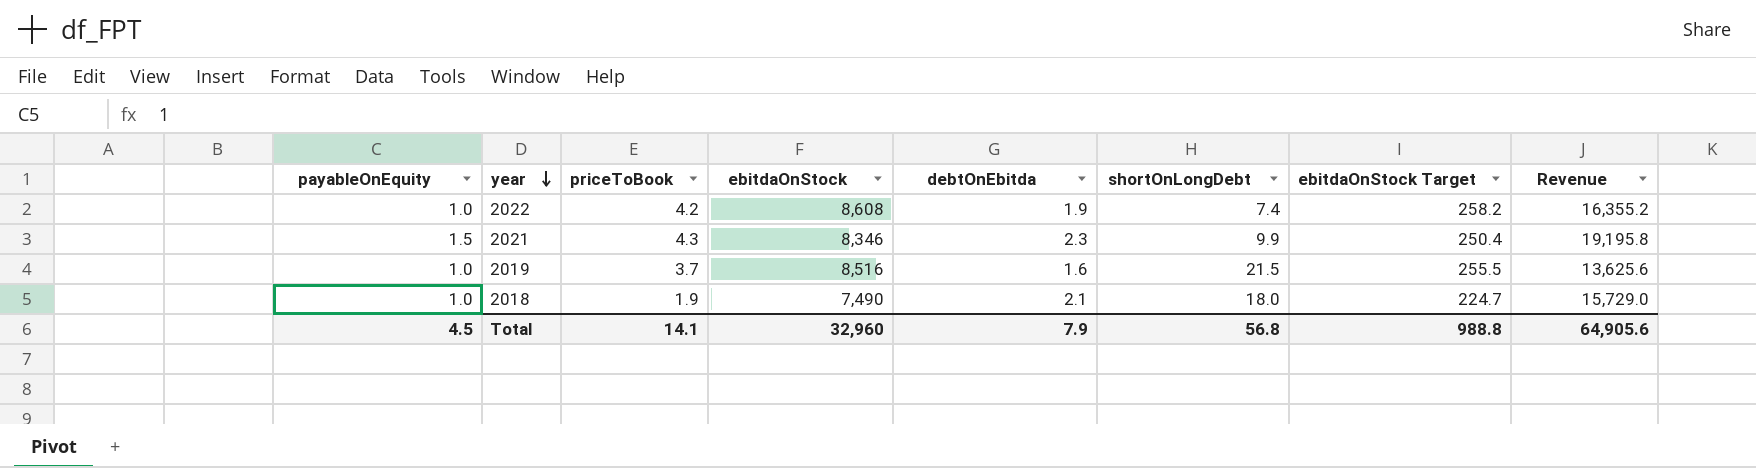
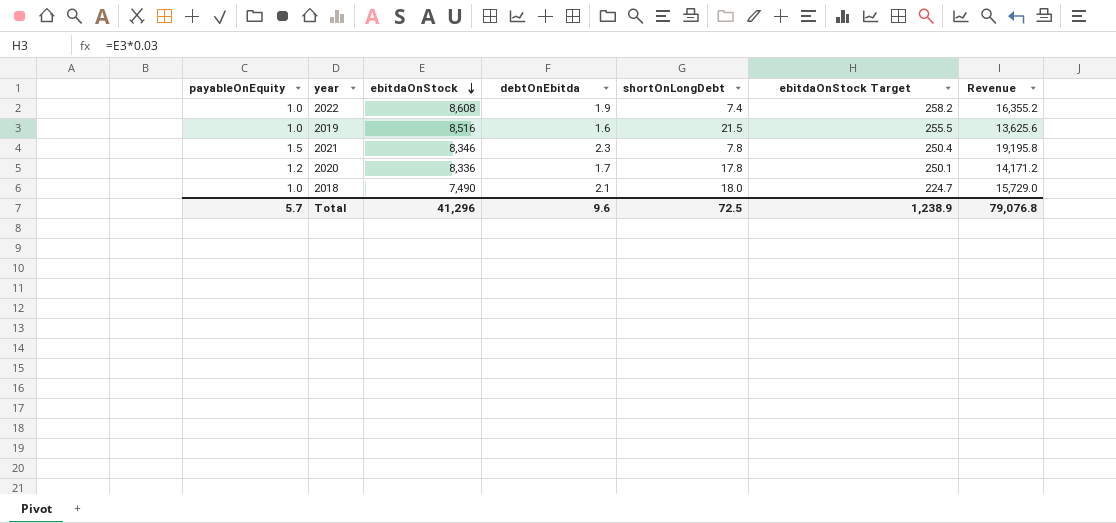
row order: year descending -> ebitdaOnStock descending
column priceToBook | position: 3 -> none
2021 | shortOnLongDebt: 9.9 -> 7.8
row 2020: none -> 1.2 | 8,336 | 1.7 | 17.8 | 250.1 | 14,171.2
Total | payableOnEquity: 4.5 -> 5.7
Total | ebitdaOnStock: 32,960 -> 41,296
Total | debtOnEbitda: 7.9 -> 9.6
Total | shortOnLongDebt: 56.8 -> 72.5
Total | ebitdaOnStock Target: 988.8 -> 1,238.9
Total | Revenue: 64,905.6 -> 79,076.8

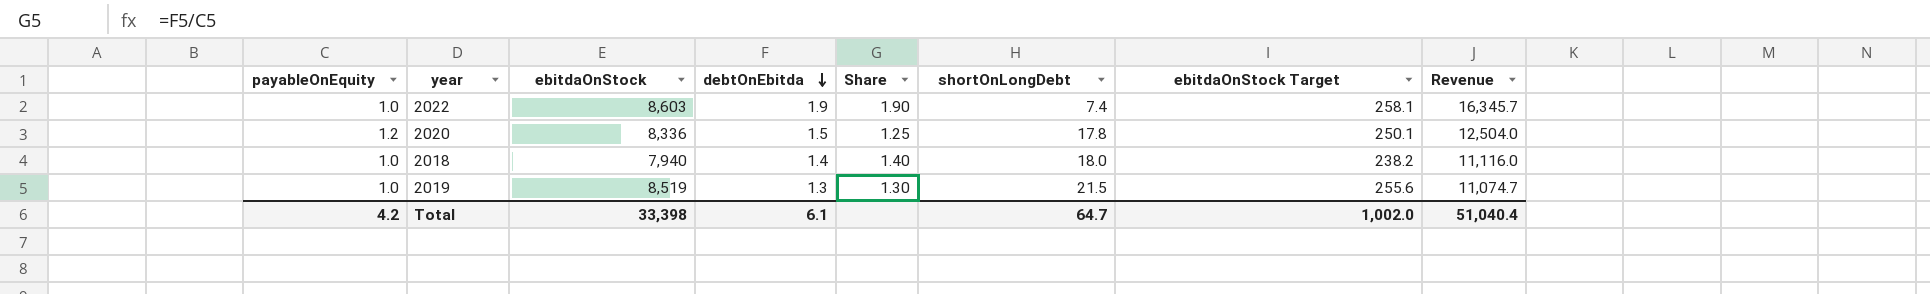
row order: ebitdaOnStock descending -> debtOnEbitda descending
column Share | formula: none -> [debtOnEbitda] / [payableOnEquity]
row 2021: 1.5 | 8,346 | 2.3 | 7.8 | 250.4 | 19,195.8 -> none
2022 | ebitdaOnStock: 8,608 -> 8,603
2022 | ebitdaOnStock Target: 258.2 -> 258.1
2022 | Revenue: 16,355.2 -> 16,345.7
2020 | debtOnEbitda: 1.7 -> 1.5
2020 | Revenue: 14,171.2 -> 12,504.0
2018 | ebitdaOnStock: 7,490 -> 7,940
2018 | debtOnEbitda: 2.1 -> 1.4
2018 | ebitdaOnStock Target: 224.7 -> 238.2
2018 | Revenue: 15,729.0 -> 11,116.0
2019 | ebitdaOnStock: 8,516 -> 8,519
2019 | debtOnEbitda: 1.6 -> 1.3
2019 | ebitdaOnStock Target: 255.5 -> 255.6
2019 | Revenue: 13,625.6 -> 11,074.7
Total | payableOnEquity: 5.7 -> 4.2
Total | ebitdaOnStock: 41,296 -> 33,398
Total | debtOnEbitda: 9.6 -> 6.1
Total | shortOnLongDebt: 72.5 -> 64.7
Total | ebitdaOnStock Target: 1,238.9 -> 1,002.0
Total | Revenue: 79,076.8 -> 51,040.4

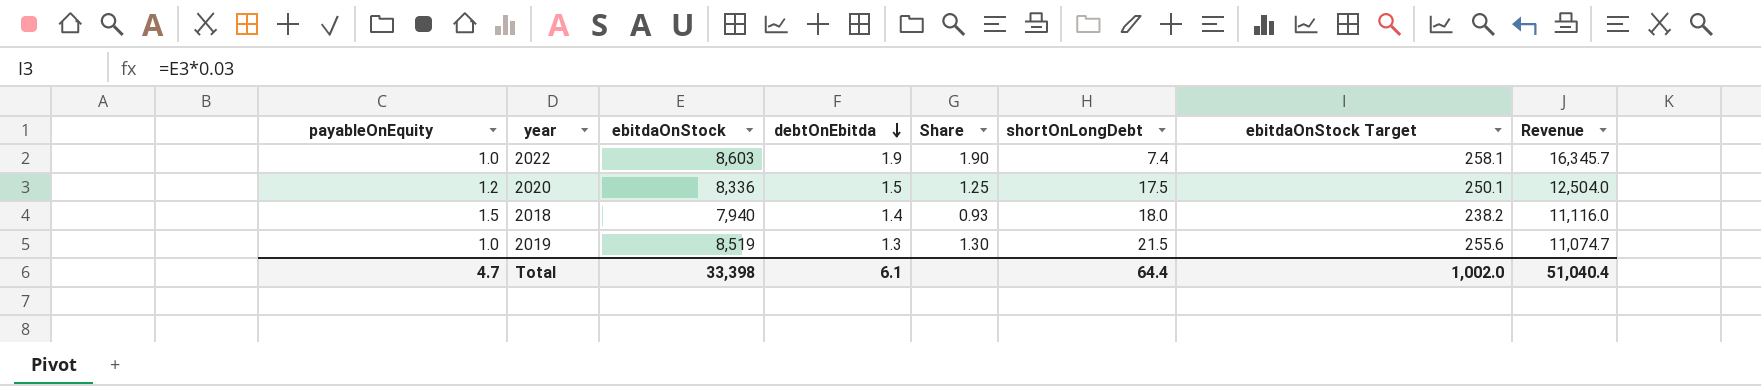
2020 | shortOnLongDebt: 17.8 -> 17.5
2018 | payableOnEquity: 1.0 -> 1.5
2018 | Share: 1.40 -> 0.93
Total | payableOnEquity: 4.2 -> 4.7
Total | shortOnLongDebt: 64.7 -> 64.4

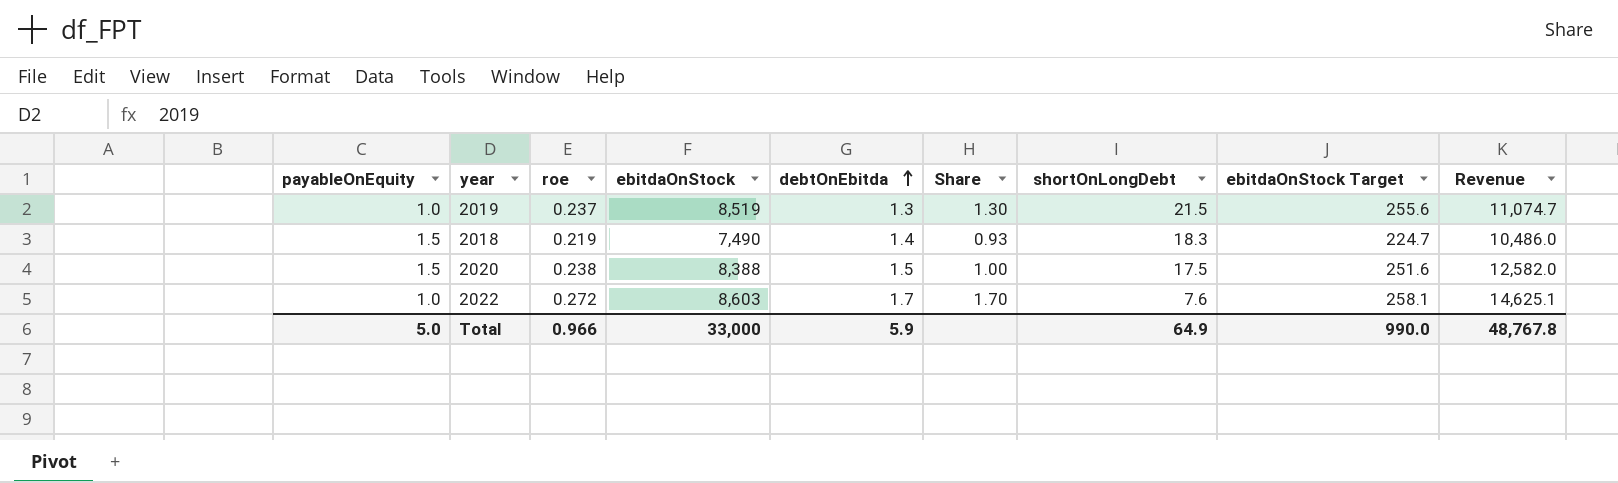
row order: debtOnEbitda descending -> debtOnEbitda ascending
column roe | position: none -> 3
2018 | ebitdaOnStock: 7,940 -> 7,490
2018 | shortOnLongDebt: 18.0 -> 18.3
2018 | ebitdaOnStock Target: 238.2 -> 224.7
2018 | Revenue: 11,116.0 -> 10,486.0
2020 | payableOnEquity: 1.2 -> 1.5
2020 | ebitdaOnStock: 8,336 -> 8,388
2020 | Share: 1.25 -> 1.00
2020 | ebitdaOnStock Target: 250.1 -> 251.6
2020 | Revenue: 12,504.0 -> 12,582.0
2022 | debtOnEbitda: 1.9 -> 1.7
2022 | Share: 1.90 -> 1.70
2022 | shortOnLongDebt: 7.4 -> 7.6
2022 | Revenue: 16,345.7 -> 14,625.1
Total | payableOnEquity: 4.7 -> 5.0
Total | ebitdaOnStock: 33,398 -> 33,000
Total | debtOnEbitda: 6.1 -> 5.9
Total | shortOnLongDebt: 64.4 -> 64.9
Total | ebitdaOnStock Target: 1,002.0 -> 990.0
Total | Revenue: 51,040.4 -> 48,767.8

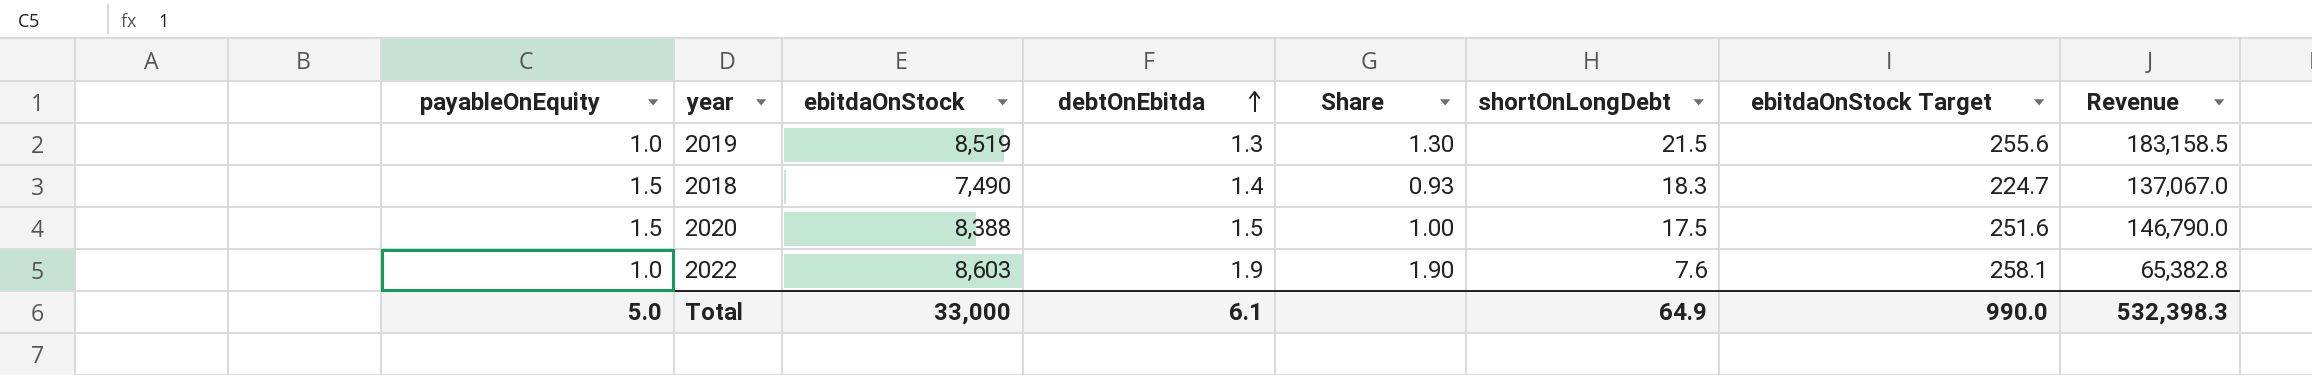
column roe | position: 3 -> none
column Revenue | formula: [ebitdaOnStock] * [debtOnEbitda] -> [ebitdaOnStock] * [shortOnLongDebt]
2022 | debtOnEbitda: 1.7 -> 1.9
2022 | Share: 1.70 -> 1.90
Total | debtOnEbitda: 5.9 -> 6.1
Total | Revenue: 48,767.8 -> 532,398.3

